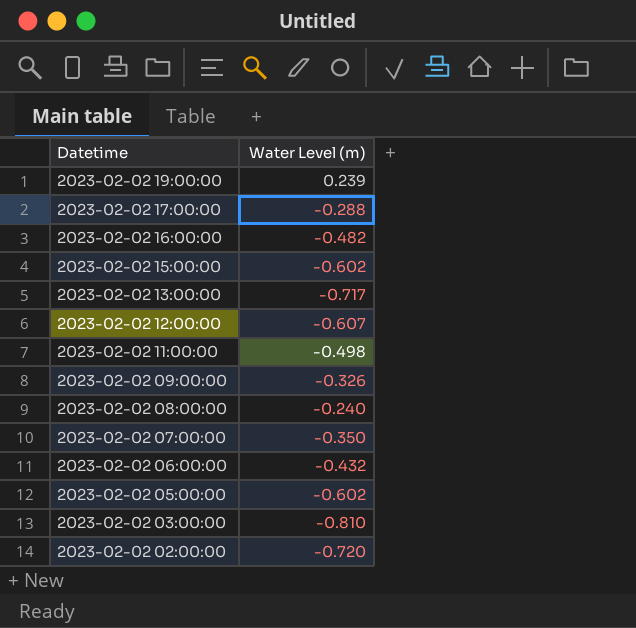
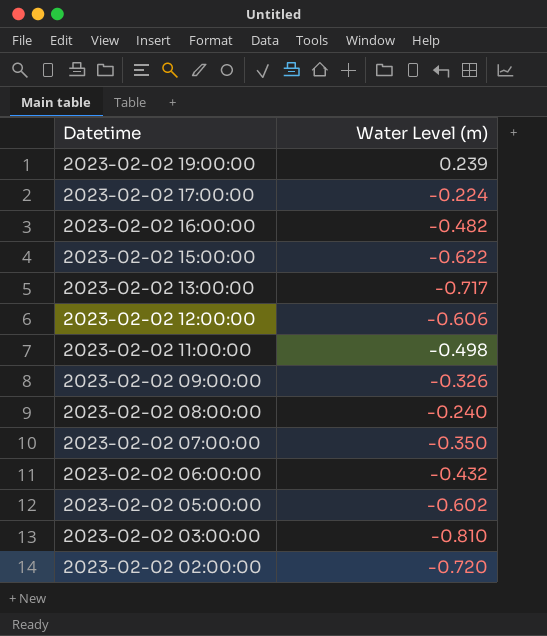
2023-02-02 17:00:00 | Water Level (m): -0.288 -> -0.224
2023-02-02 15:00:00 | Water Level (m): -0.602 -> -0.622
2023-02-02 12:00:00 | Water Level (m): -0.607 -> -0.606

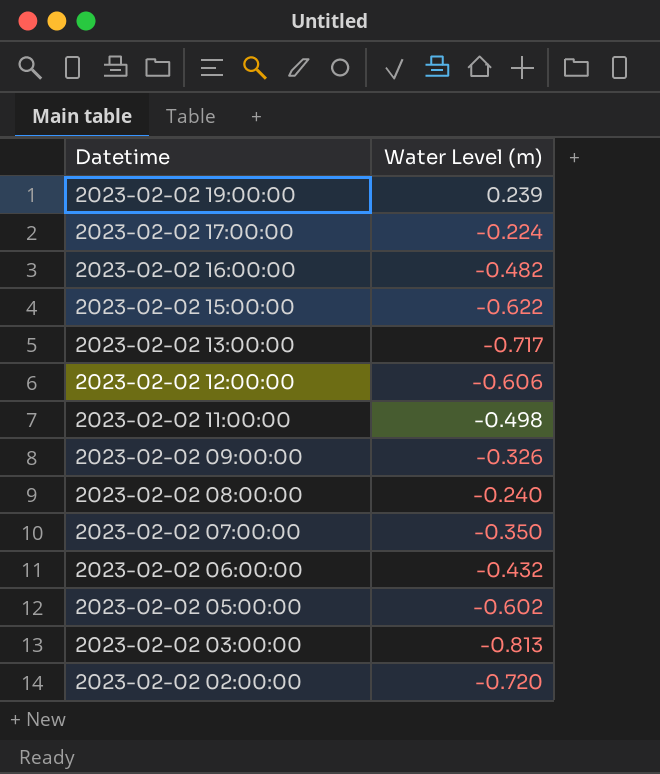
2023-02-02 03:00:00 | Water Level (m): -0.810 -> -0.813

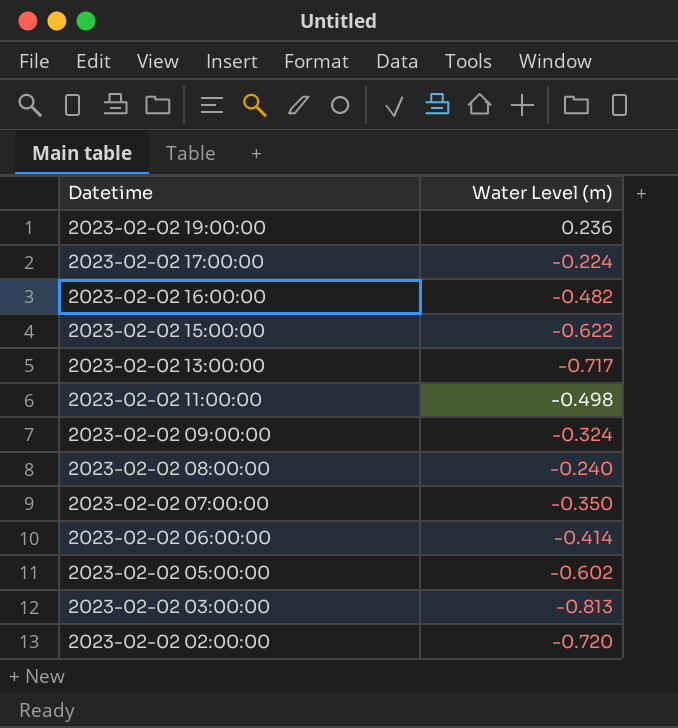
row 2023-02-02 12:00:00: -0.606 -> none
2023-02-02 19:00:00 | Water Level (m): 0.239 -> 0.236
2023-02-02 09:00:00 | Water Level (m): -0.326 -> -0.324
2023-02-02 06:00:00 | Water Level (m): -0.432 -> -0.414

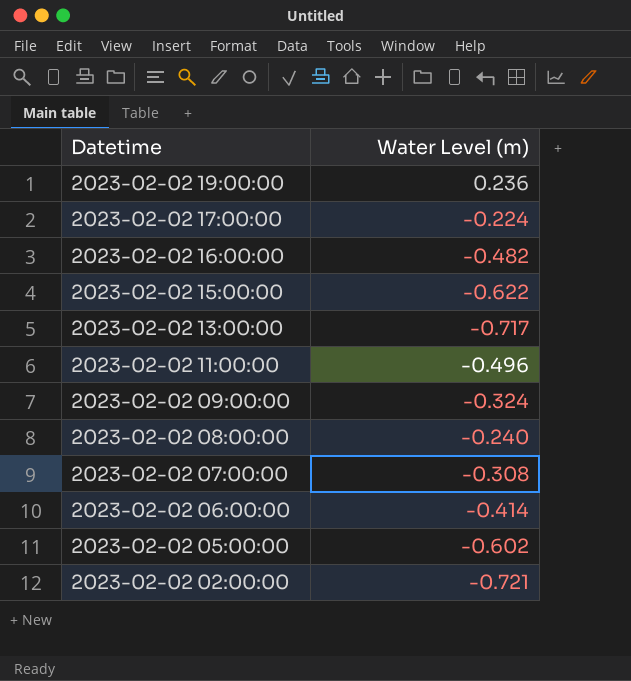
row 2023-02-02 03:00:00: -0.813 -> none
2023-02-02 11:00:00 | Water Level (m): -0.498 -> -0.496
2023-02-02 07:00:00 | Water Level (m): -0.350 -> -0.308
2023-02-02 02:00:00 | Water Level (m): -0.720 -> -0.721

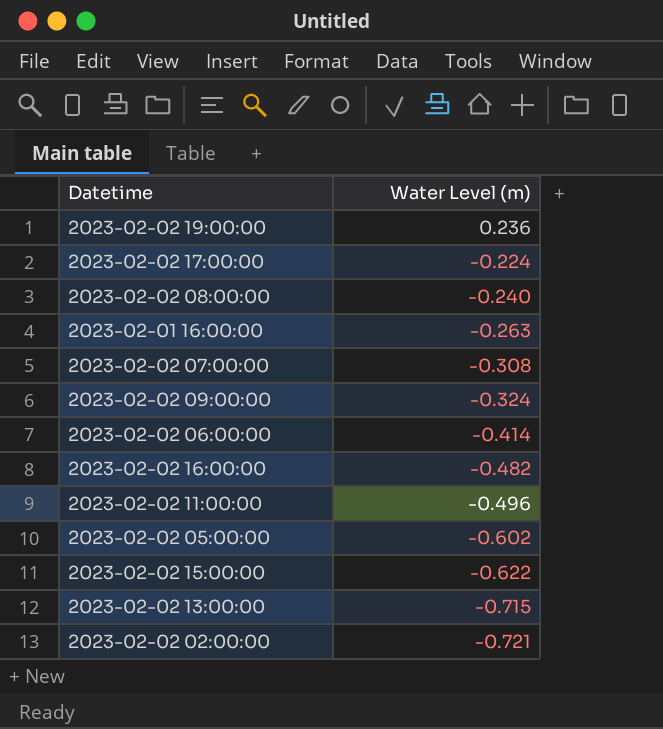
row order: Datetime descending -> Water Level (m) descending
row 2023-02-01 16:00:00: none -> -0.263
2023-02-02 13:00:00 | Water Level (m): -0.717 -> -0.715

